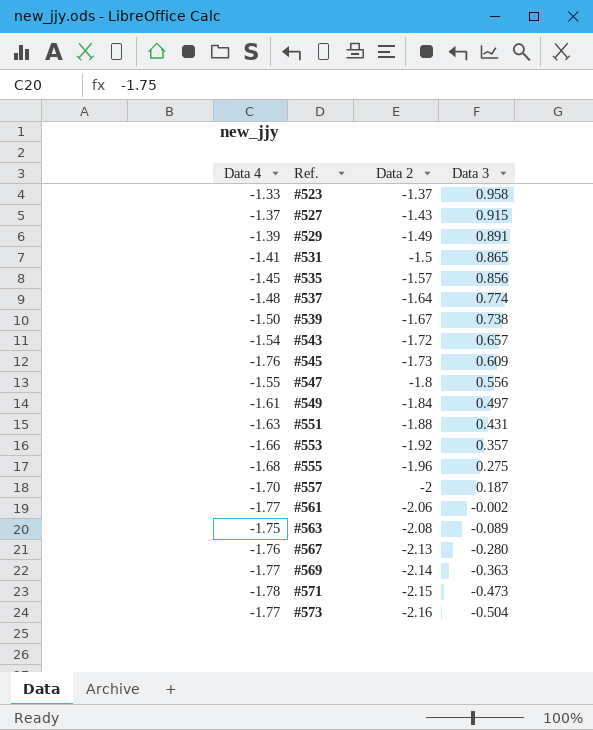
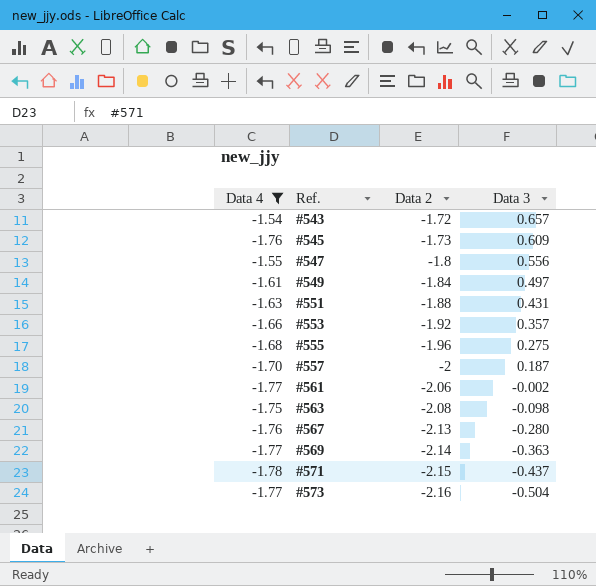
filter: none -> Data 4 <= -1.54
#563 | Data 3: -0.089 -> -0.098
#571 | Data 3: -0.473 -> -0.437

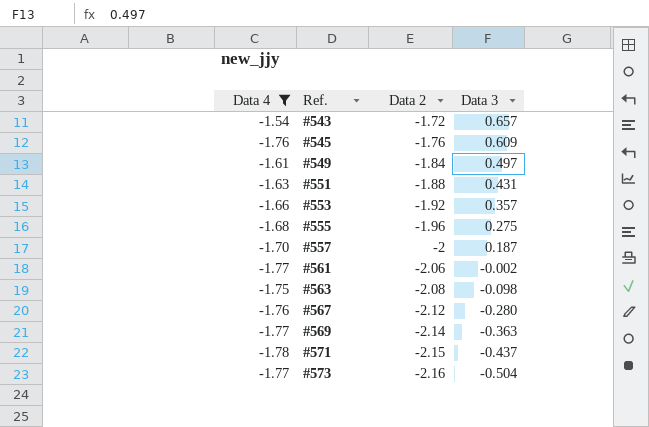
row #547: -1.55 | -1.8 | 0.556 -> none
#545 | Data 2: -1.73 -> -1.76
#567 | Data 2: -2.13 -> -2.12

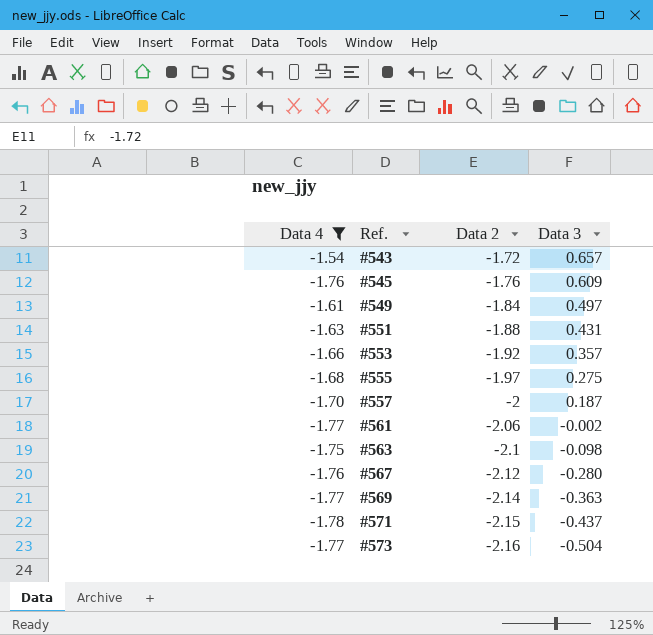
#555 | Data 2: -1.96 -> -1.97
#563 | Data 2: -2.08 -> -2.1

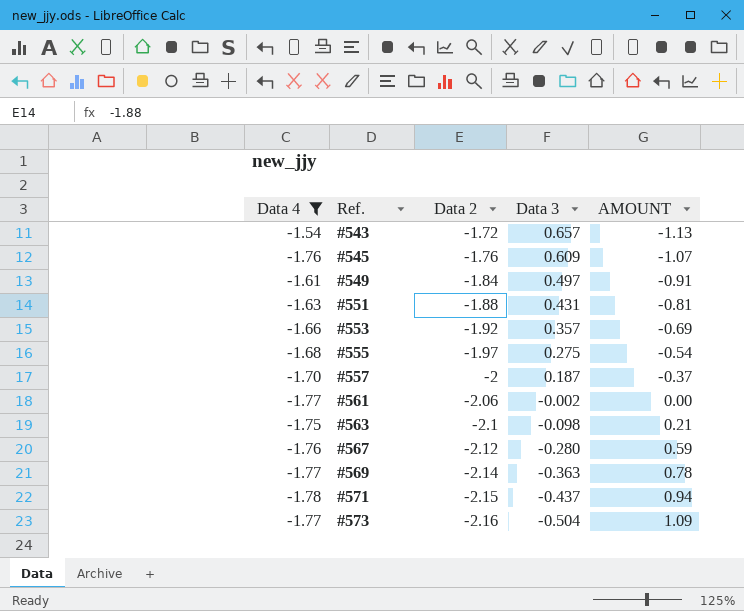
column AMOUNT | formula: none -> [Data 2] * [Data 3]

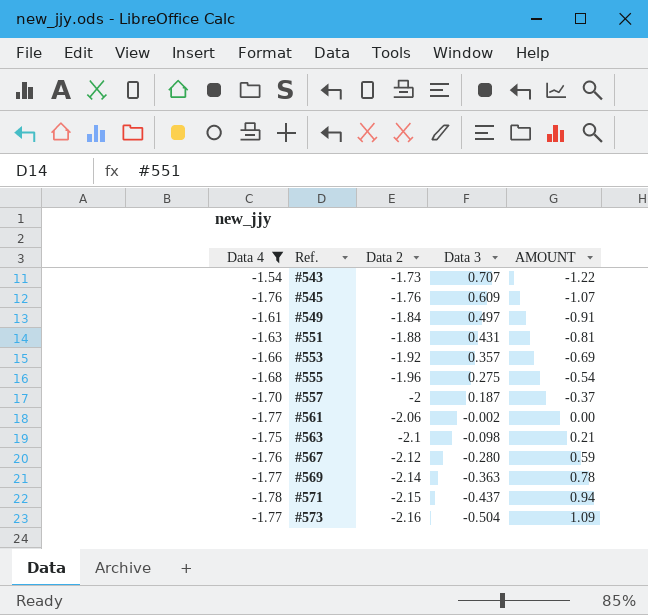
#543 | Data 2: -1.72 -> -1.73
#543 | Data 3: 0.657 -> 0.707
#543 | AMOUNT: -1.13 -> -1.22
#555 | Data 2: -1.97 -> -1.96

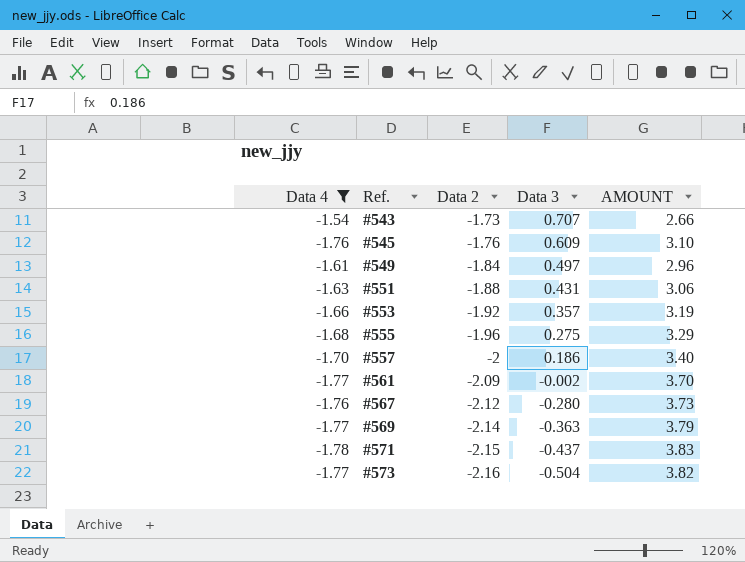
column AMOUNT | formula: [Data 2] * [Data 3] -> [Data 4] * [Data 2]
row #563: -1.75 | -2.1 | -0.098 | 0.21 -> none
#557 | Data 3: 0.187 -> 0.186
#561 | Data 2: -2.06 -> -2.09

